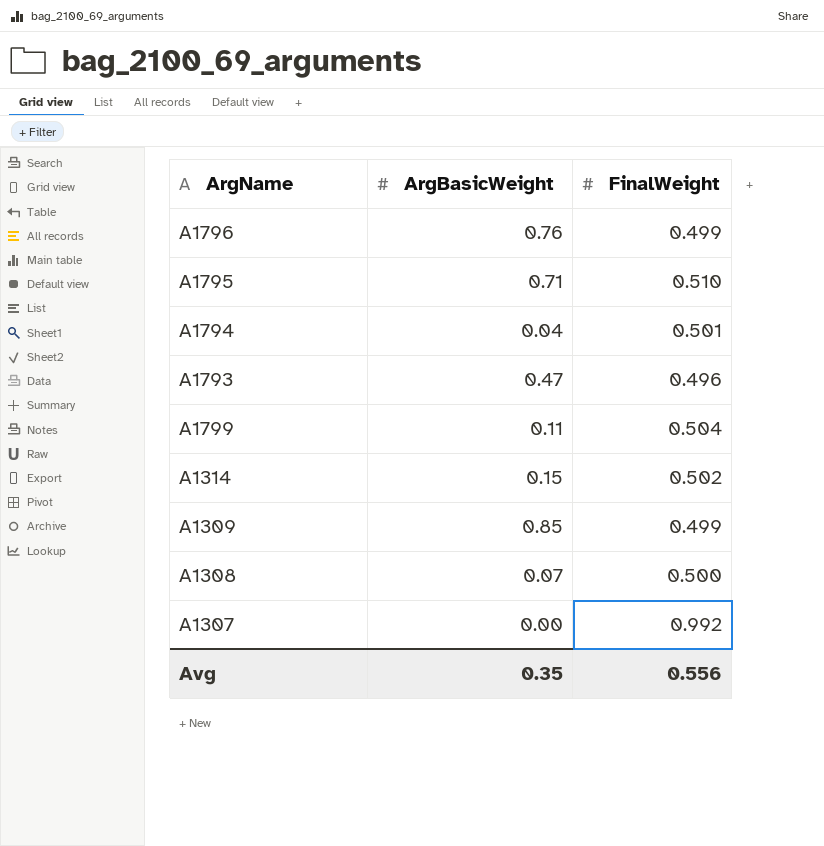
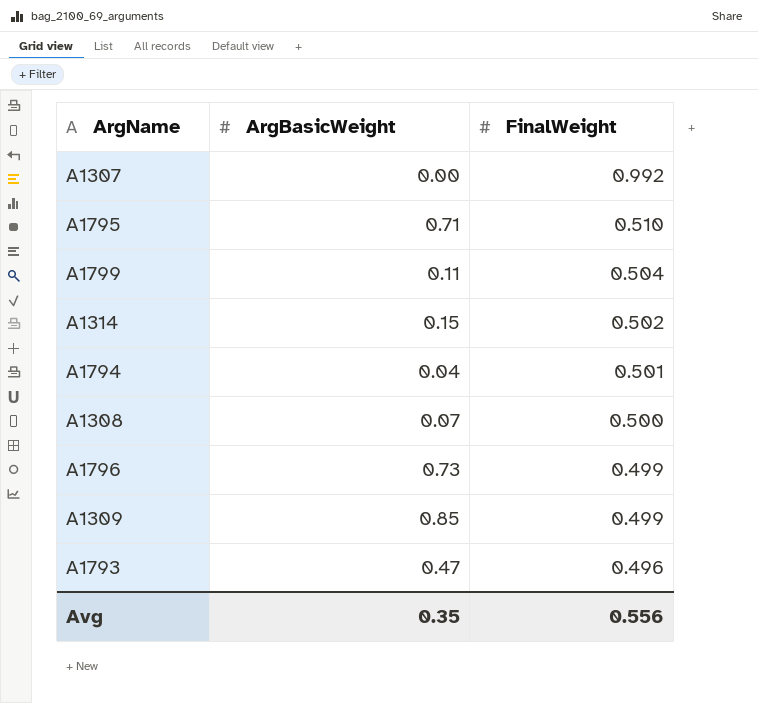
row order: none -> FinalWeight descending
A1796 | ArgBasicWeight: 0.76 -> 0.73

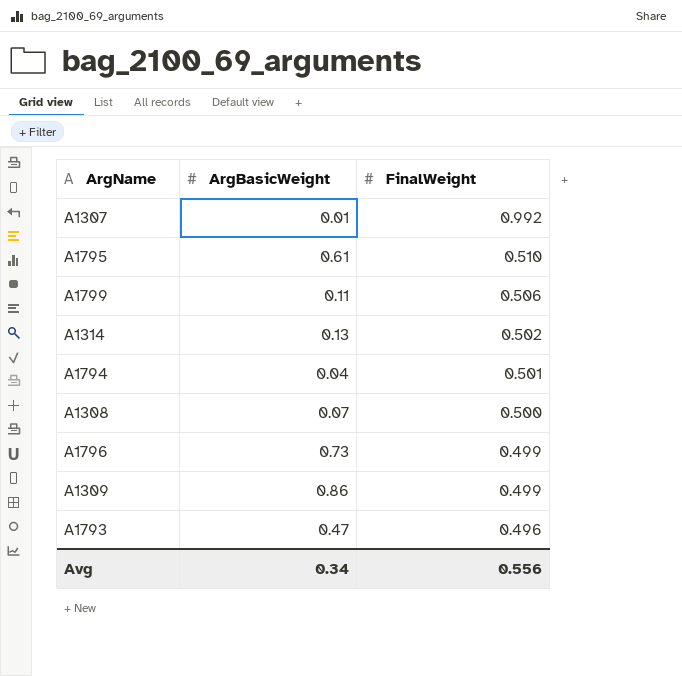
A1307 | ArgBasicWeight: 0.00 -> 0.01
A1795 | ArgBasicWeight: 0.71 -> 0.61
A1799 | FinalWeight: 0.504 -> 0.506
A1314 | ArgBasicWeight: 0.15 -> 0.13
A1309 | ArgBasicWeight: 0.85 -> 0.86
Avg | ArgBasicWeight: 0.35 -> 0.34

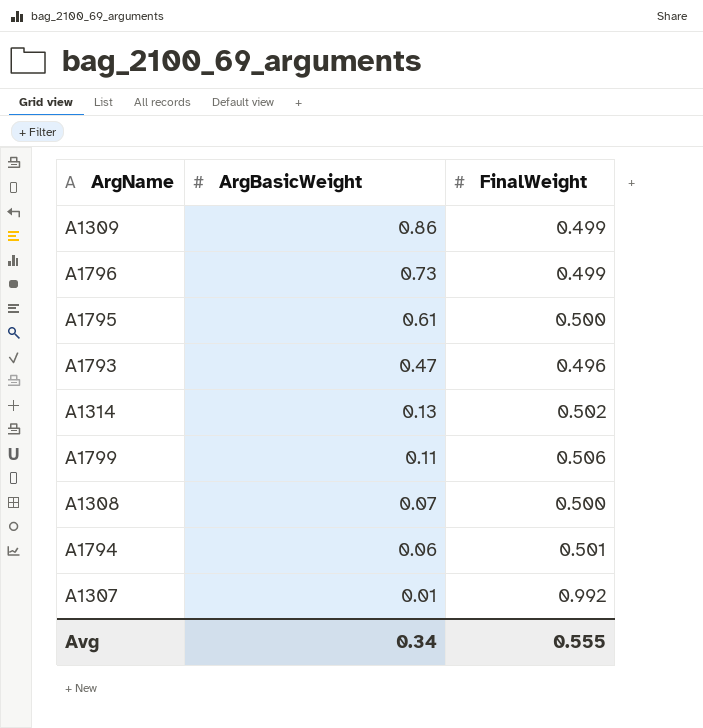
row order: FinalWeight descending -> ArgBasicWeight descending
A1795 | FinalWeight: 0.510 -> 0.500
A1794 | ArgBasicWeight: 0.04 -> 0.06
Avg | FinalWeight: 0.556 -> 0.555

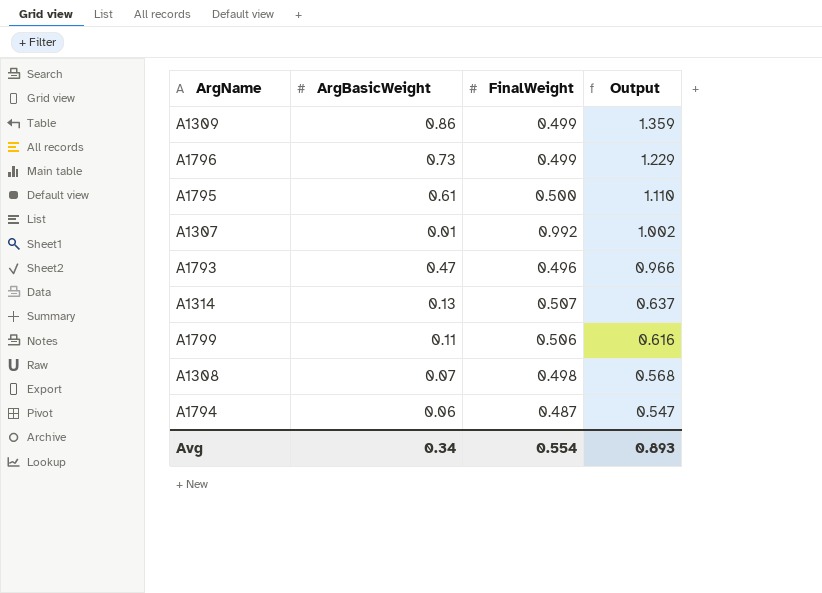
row order: ArgBasicWeight descending -> Output descending
column Output | formula: none -> [ArgBasicWeight] + [FinalWeight]
A1314 | FinalWeight: 0.502 -> 0.507
A1308 | FinalWeight: 0.500 -> 0.498
A1794 | FinalWeight: 0.501 -> 0.487
Avg | FinalWeight: 0.555 -> 0.554

